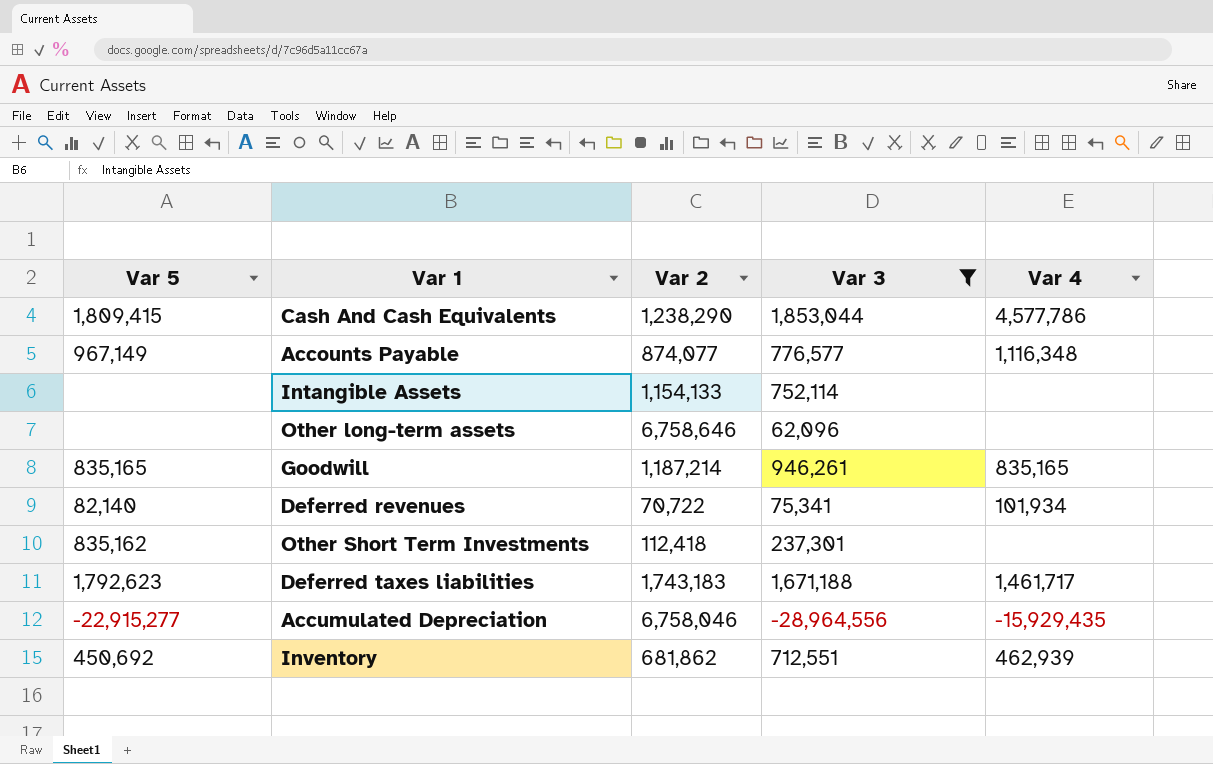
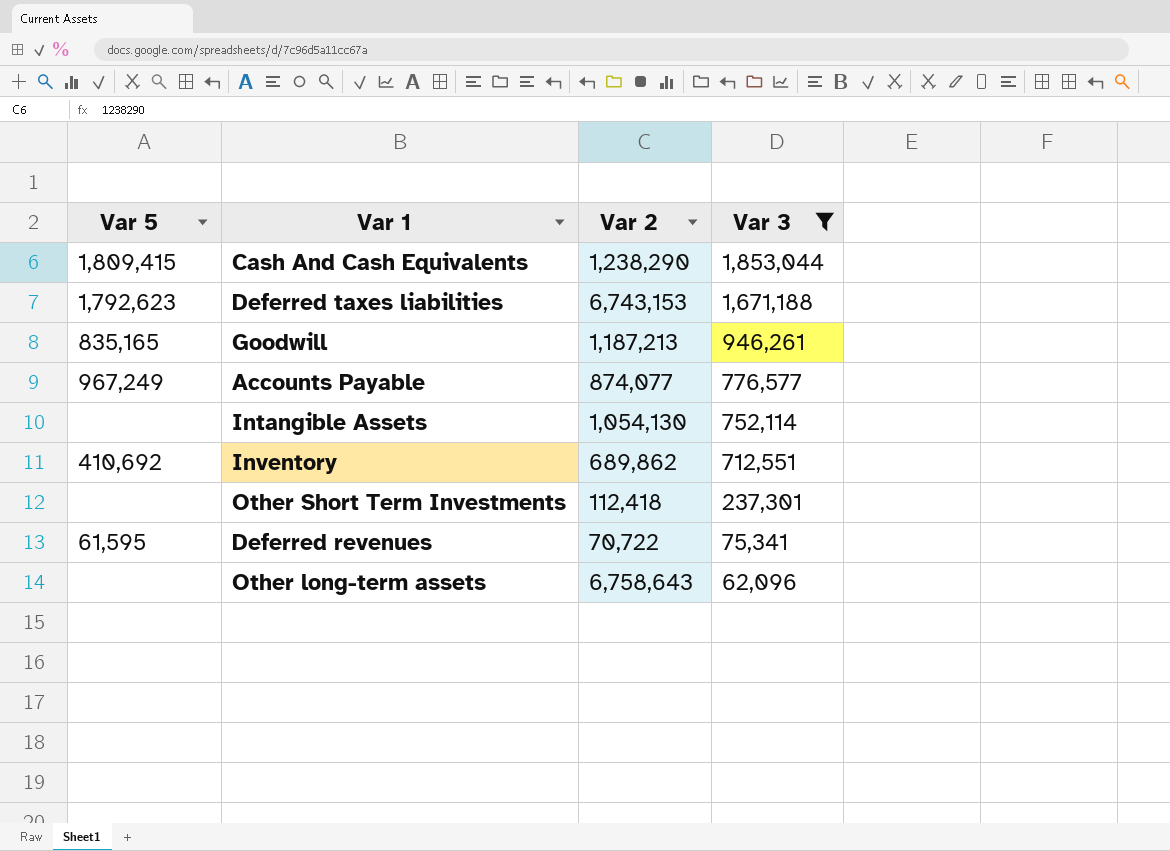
row order: none -> Var 3 descending
column Var 4 | position: 5 -> none
row Accumulated Depreciation: -22,915,277 | 6,758,046 | -28,964,556 | -15,929,435 -> none
Deferred taxes liabilities | Var 2: 1,743,183 -> 6,743,153
Goodwill | Var 2: 1,187,214 -> 1,187,213
Accounts Payable | Var 5: 967,149 -> 967,249
Intangible Assets | Var 2: 1,154,133 -> 1,054,130
Inventory | Var 5: 450,692 -> 410,692
Inventory | Var 2: 681,862 -> 689,862
Other Short Term Investments | Var 5: 835,162 -> none
Deferred revenues | Var 5: 82,140 -> 61,595
Other long-term assets | Var 2: 6,758,646 -> 6,758,643

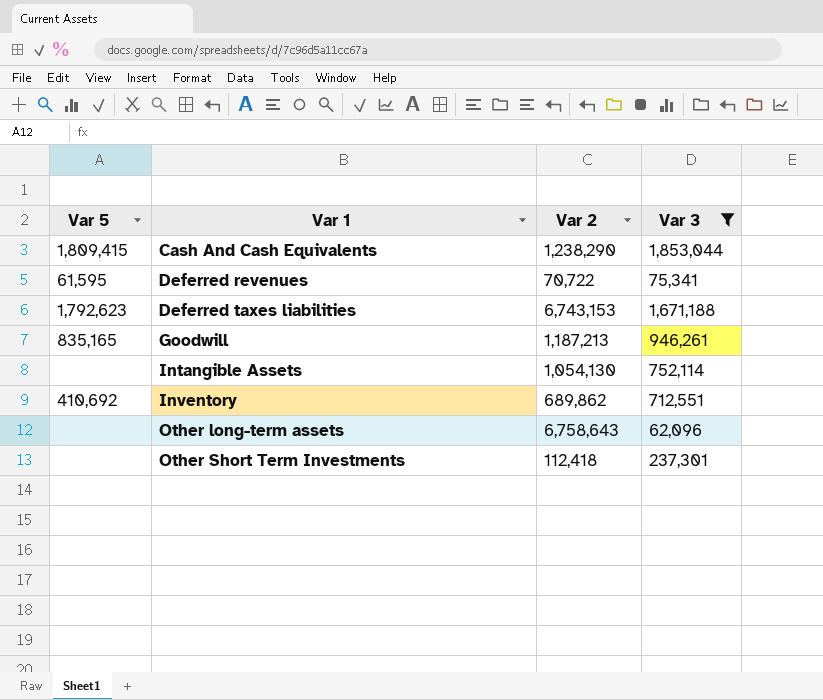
row order: Var 3 descending -> Var 1 ascending
row Accounts Payable: 967,249 | 874,077 | 776,577 -> none

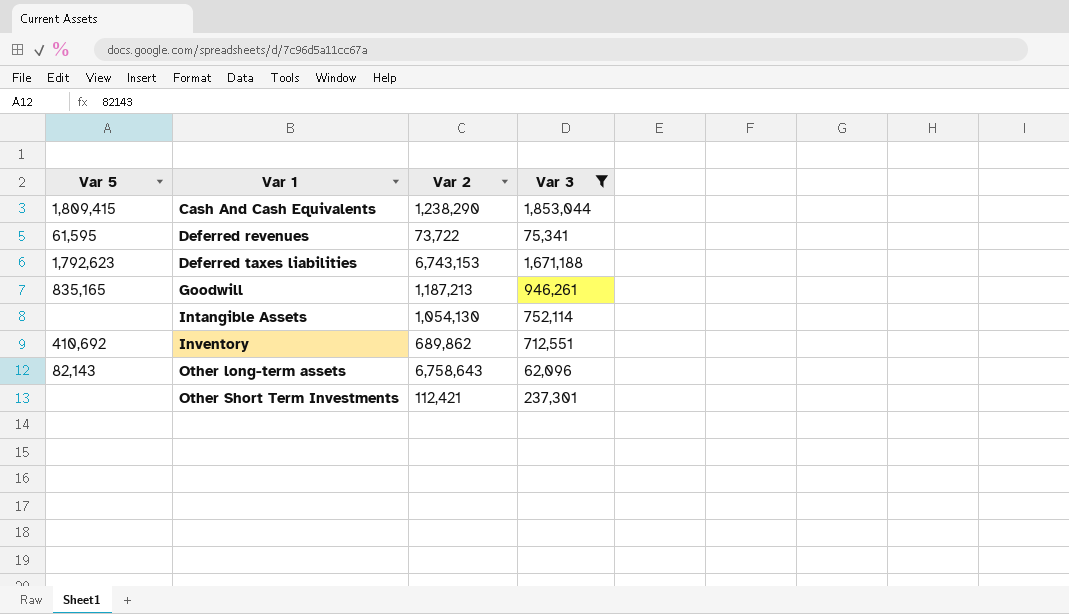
Deferred revenues | Var 2: 70,722 -> 73,722
Other long-term assets | Var 5: none -> 82,143
Other Short Term Investments | Var 2: 112,418 -> 112,421

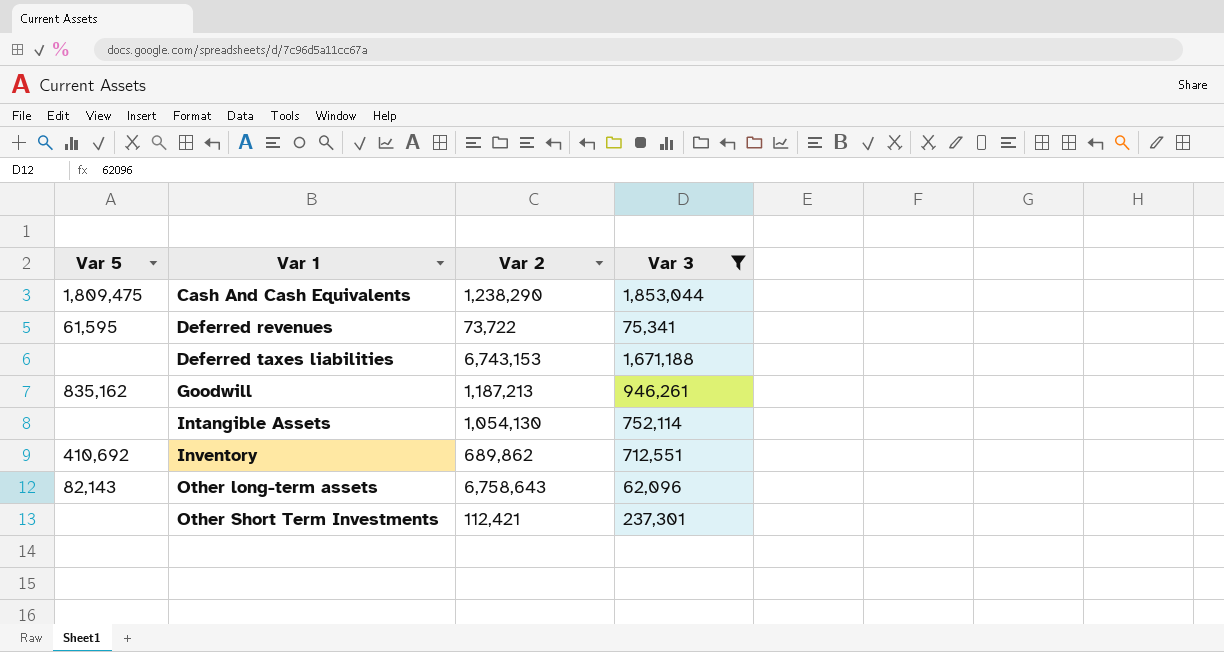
Cash And Cash Equivalents | Var 5: 1,809,415 -> 1,809,475
Deferred taxes liabilities | Var 5: 1,792,623 -> none
Goodwill | Var 5: 835,165 -> 835,162

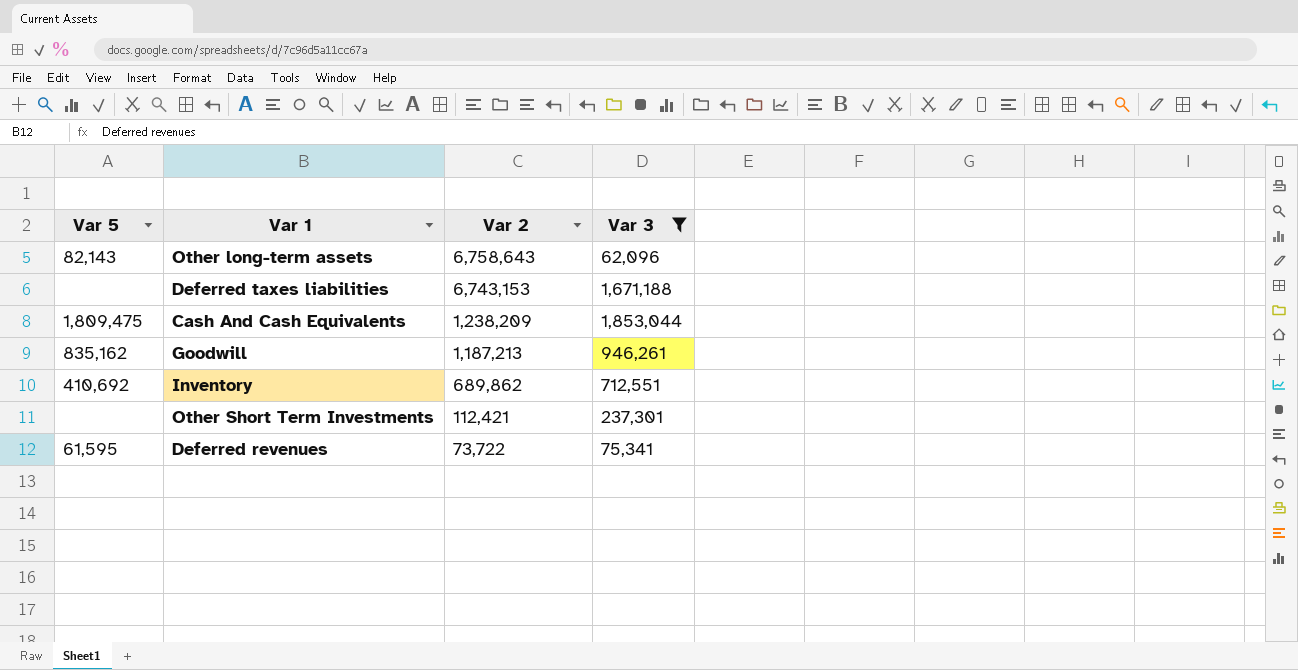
row order: Var 1 ascending -> Var 2 descending
row Intangible Assets: none | 1,054,130 | 752,114 -> none
Cash And Cash Equivalents | Var 2: 1,238,290 -> 1,238,209

